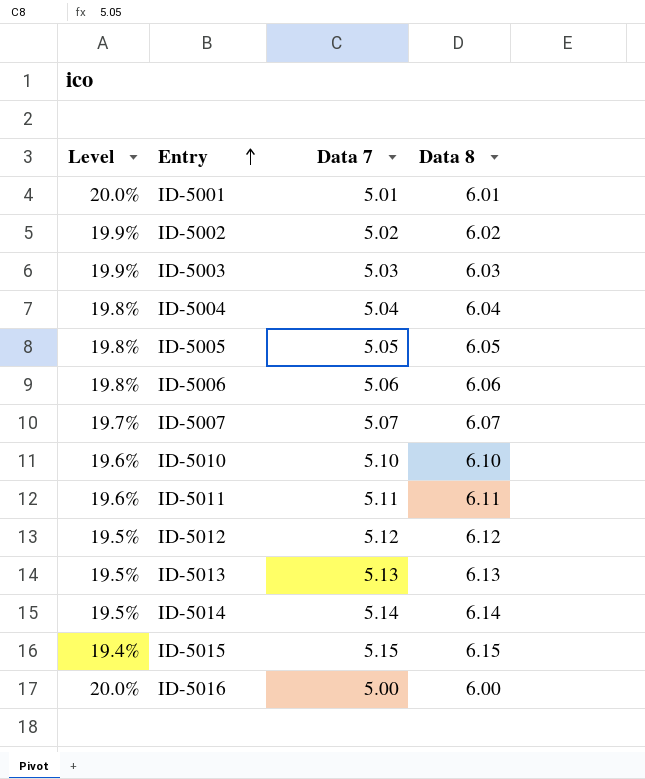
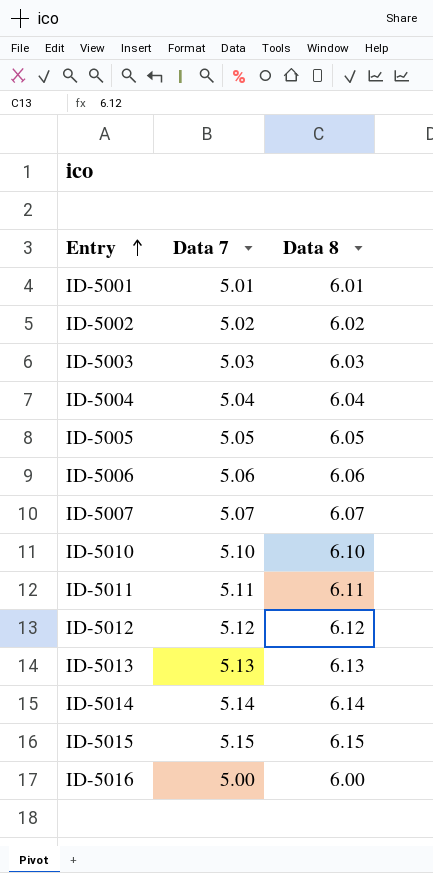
column Level | formula: ([Data 8] - [Data 7]) / [Data 7] -> none

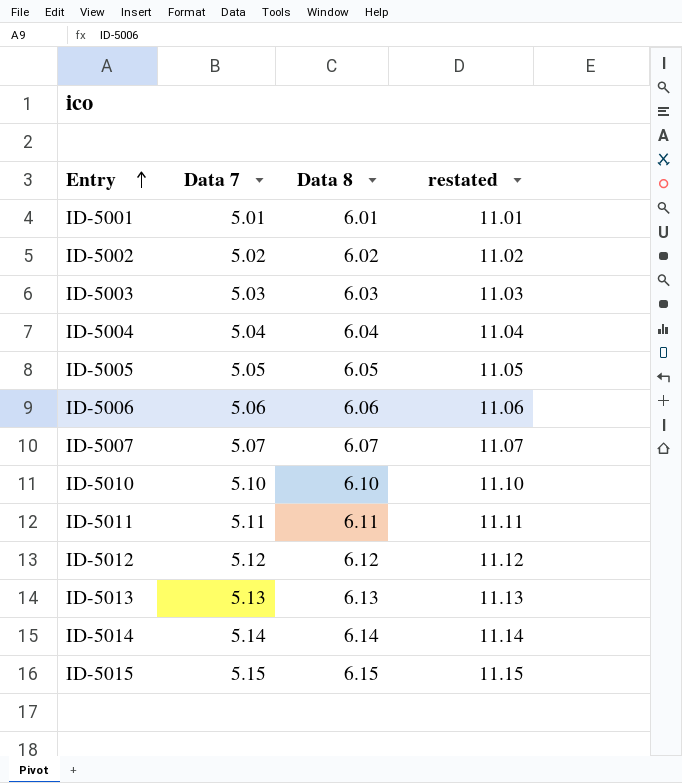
column restated | formula: none -> [Data 8] + 5
row ID-5016: 5.00 | 6.00 -> none

